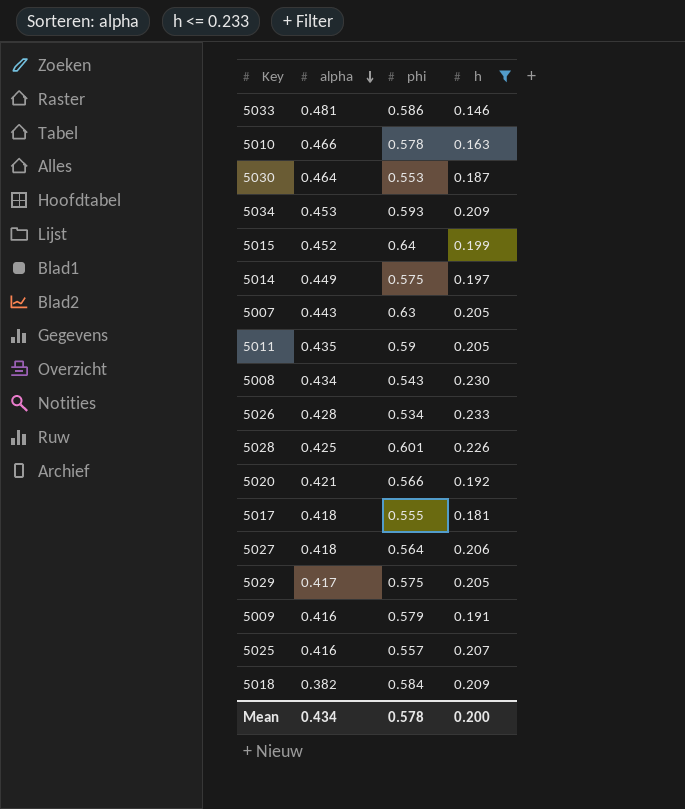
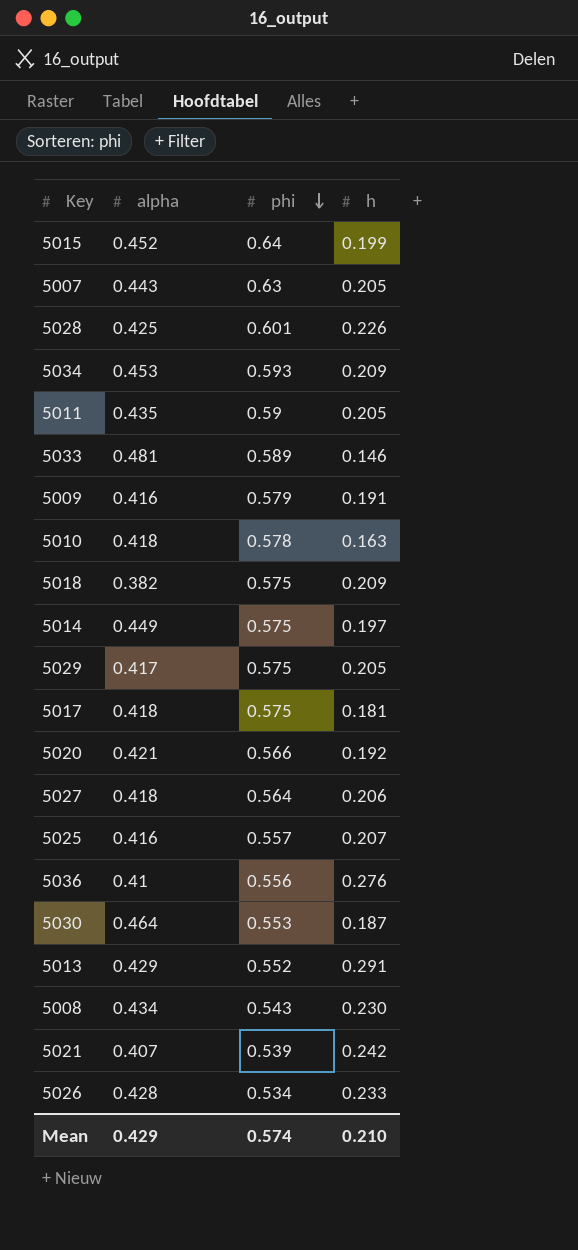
filter: h <= 0.233 -> none
row order: alpha descending -> phi descending
5033 | phi: 0.586 -> 0.589
5010 | alpha: 0.466 -> 0.418
5018 | phi: 0.584 -> 0.575
5017 | phi: 0.555 -> 0.575
Mean | alpha: 0.434 -> 0.429
Mean | phi: 0.578 -> 0.574
Mean | h: 0.200 -> 0.210

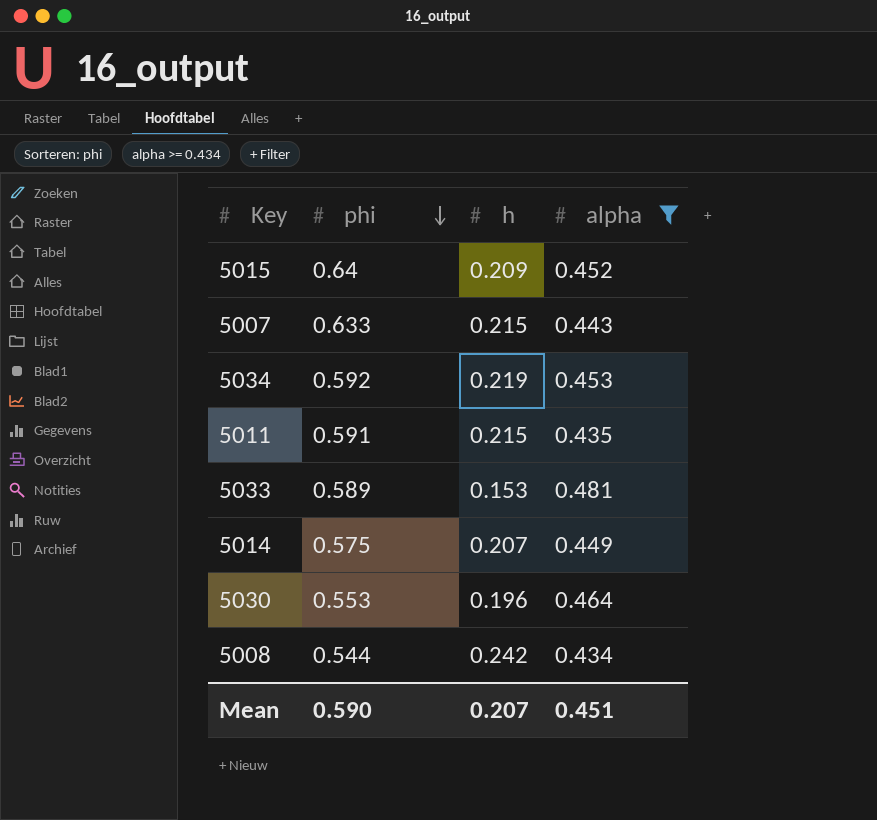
filter: none -> alpha >= 0.434
column alpha | position: 2 -> 4
5015 | h: 0.199 -> 0.209
5007 | phi: 0.63 -> 0.633
5007 | h: 0.205 -> 0.215
5034 | phi: 0.593 -> 0.592
5034 | h: 0.209 -> 0.219
5011 | phi: 0.59 -> 0.591
5011 | h: 0.205 -> 0.215
5033 | h: 0.146 -> 0.153
5014 | h: 0.197 -> 0.207
5030 | h: 0.187 -> 0.196
5008 | phi: 0.543 -> 0.544
5008 | h: 0.230 -> 0.242
Mean | phi: 0.574 -> 0.590
Mean | h: 0.210 -> 0.207
Mean | alpha: 0.429 -> 0.451

